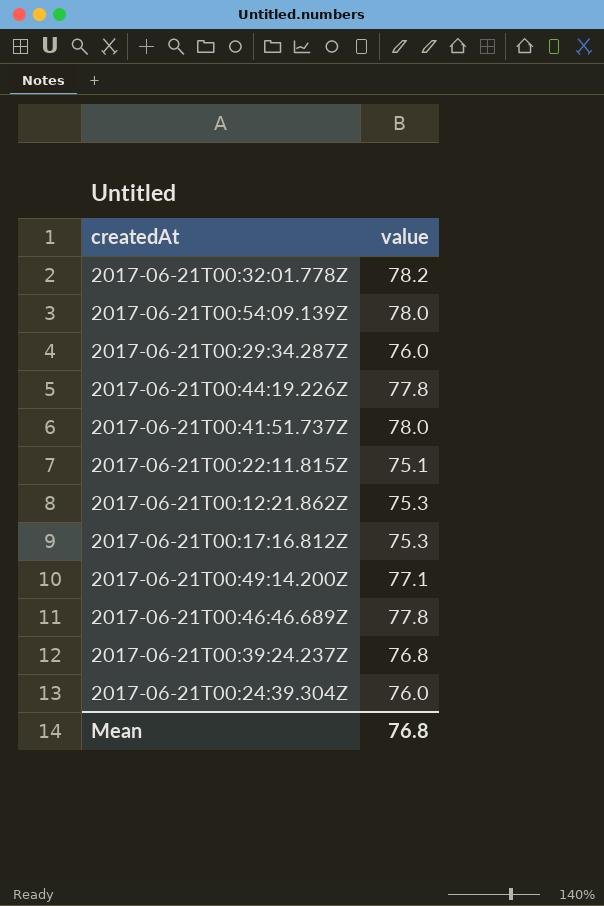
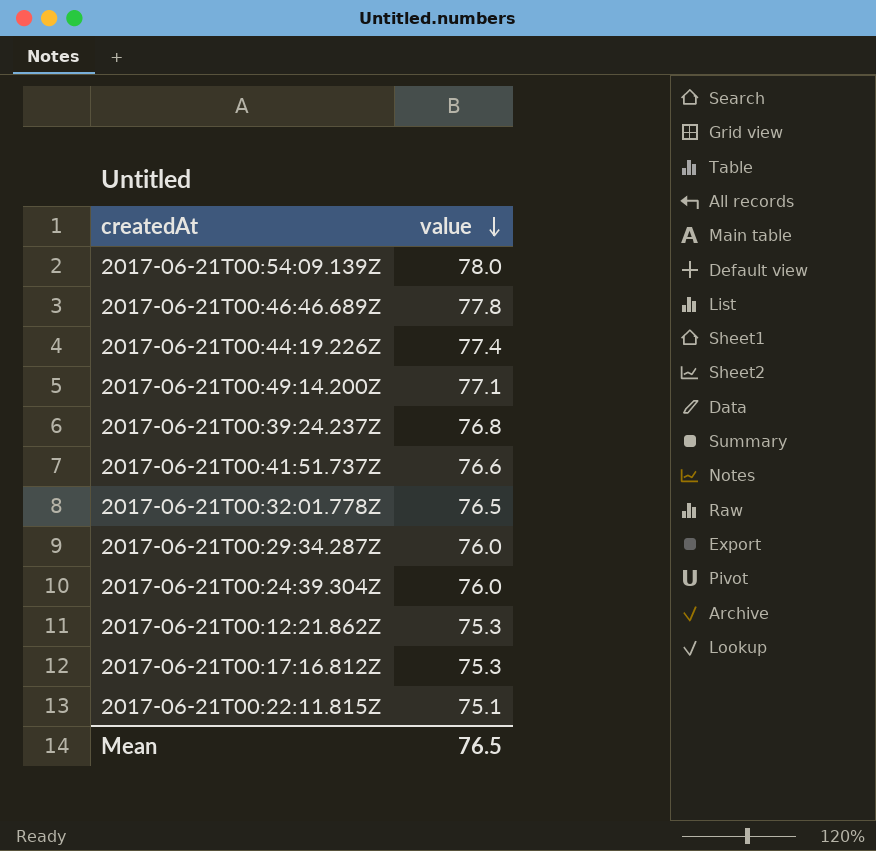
row order: none -> value descending
2017-06-21T00:44:19.226Z | value: 77.8 -> 77.4
2017-06-21T00:41:51.737Z | value: 78.0 -> 76.6
2017-06-21T00:32:01.778Z | value: 78.2 -> 76.5
Mean | value: 76.8 -> 76.5

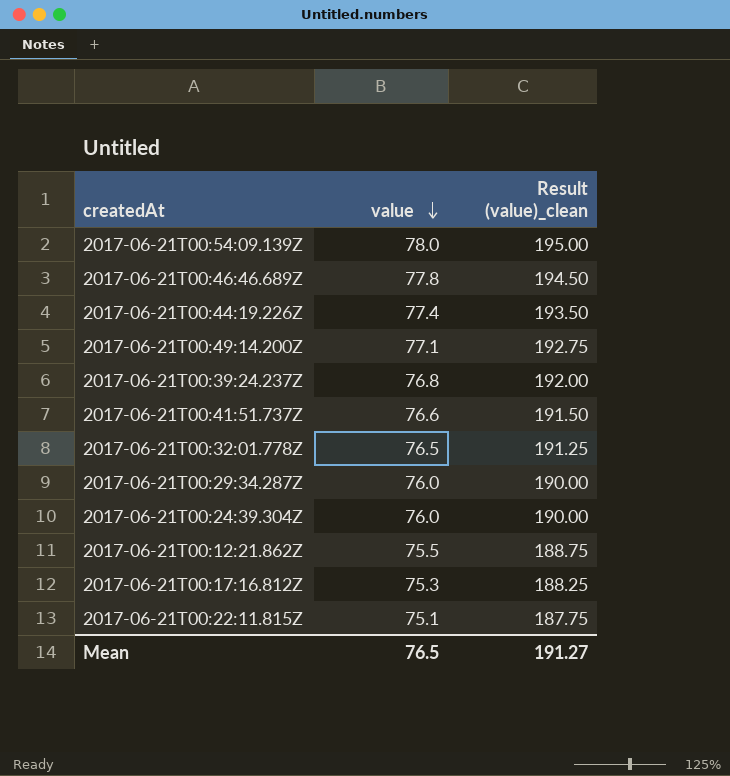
column Result (value)_clean | formula: none -> [value] * 2.5
2017-06-21T00:12:21.862Z | value: 75.3 -> 75.5

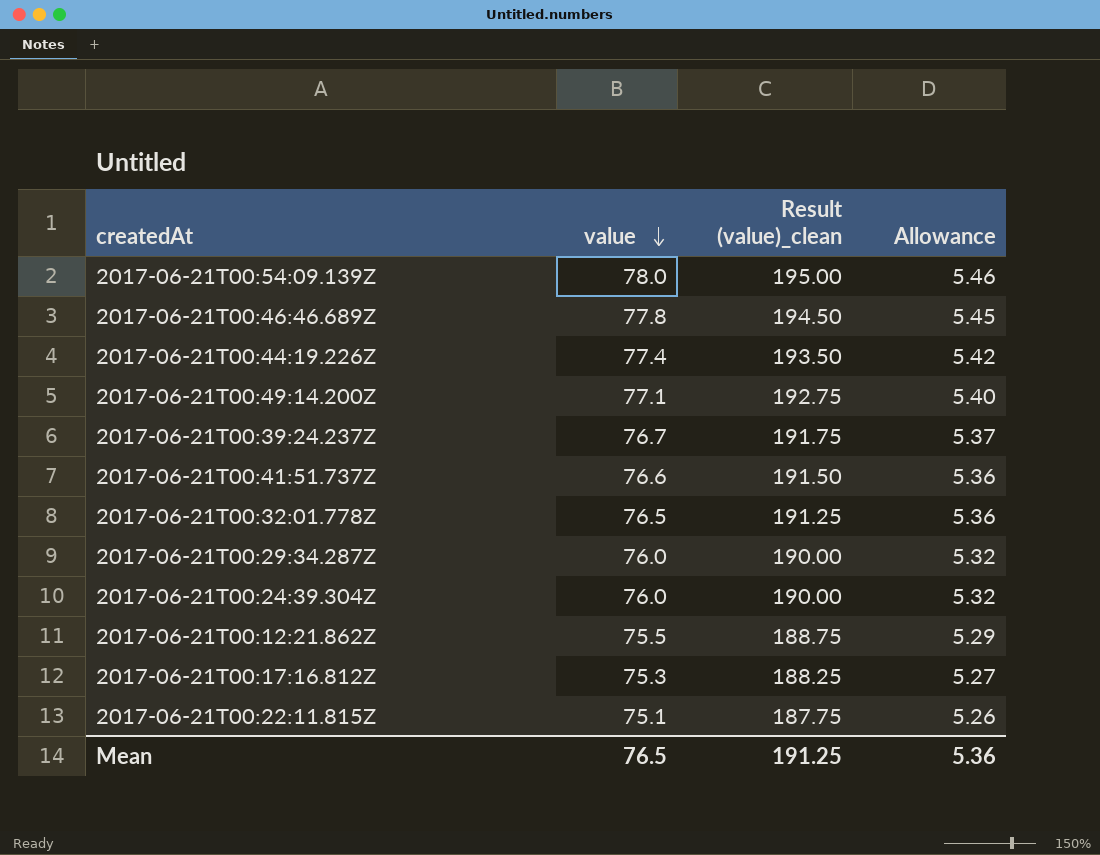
column Allowance | formula: none -> [value] * 0.07
2017-06-21T00:39:24.237Z | value: 76.8 -> 76.7
2017-06-21T00:39:24.237Z | Result (value)_clean: 192.00 -> 191.75
Mean | Result (value)_clean: 191.27 -> 191.25

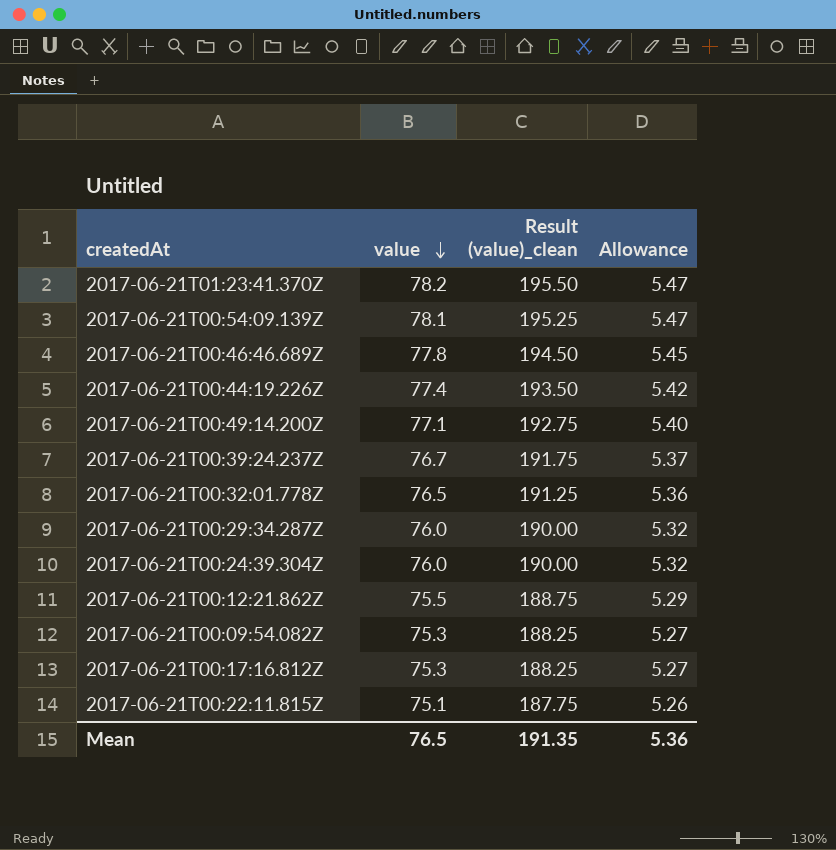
row 2017-06-21T00:41:51.737Z: 76.6 | 191.50 | 5.36 -> none
row 2017-06-21T01:23:41.370Z: none -> 78.2 | 195.50 | 5.47
2017-06-21T00:54:09.139Z | value: 78.0 -> 78.1
2017-06-21T00:54:09.139Z | Result (value)_clean: 195.00 -> 195.25
2017-06-21T00:54:09.139Z | Allowance: 5.46 -> 5.47
row 2017-06-21T00:09:54.082Z: none -> 75.3 | 188.25 | 5.27
Mean | Result (value)_clean: 191.25 -> 191.35

